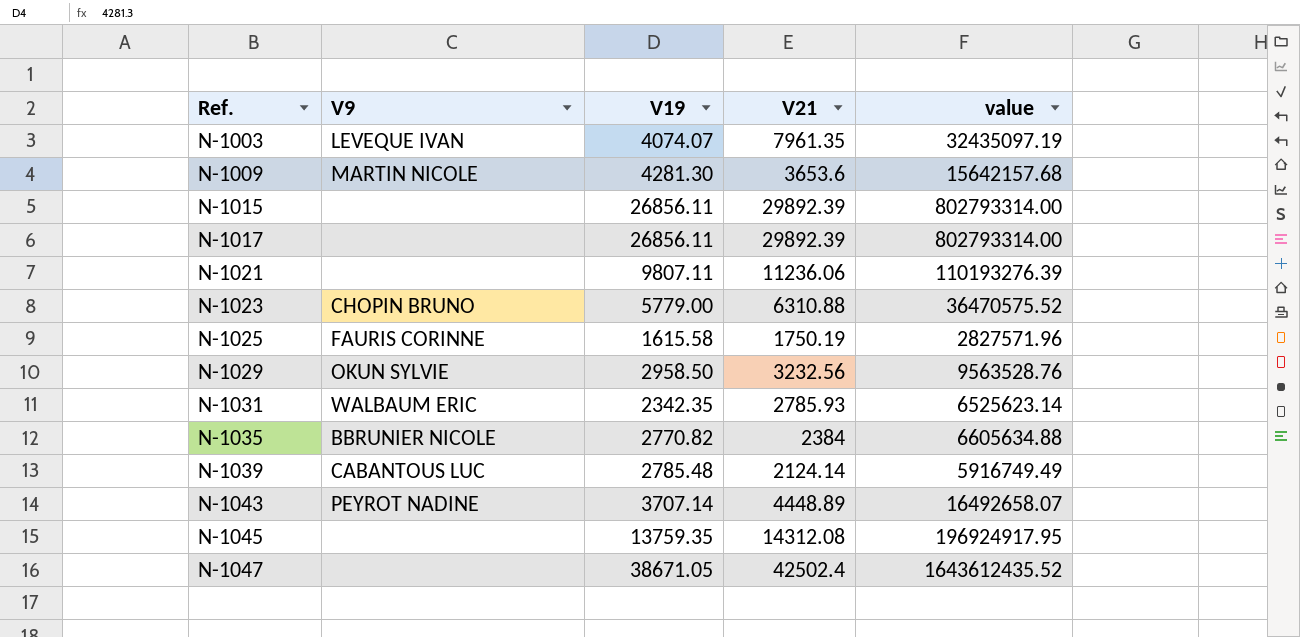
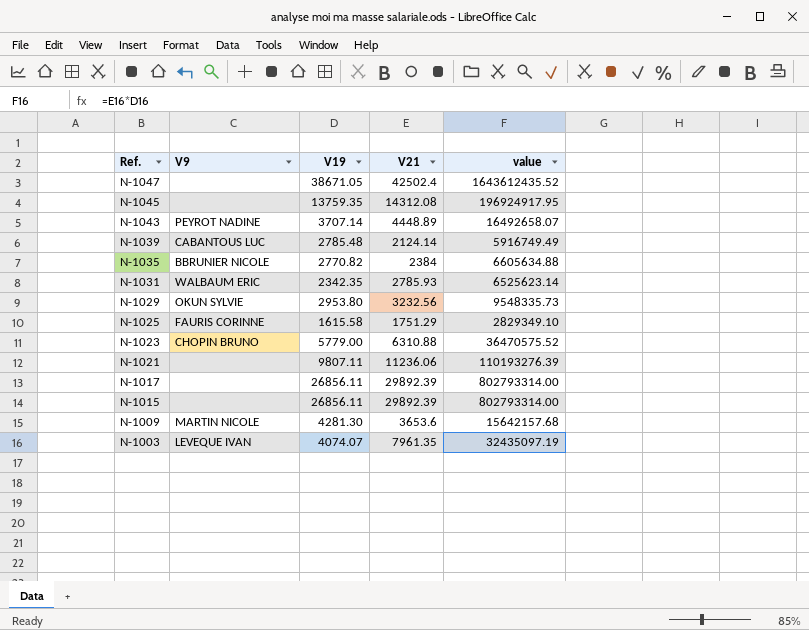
row order: Ref. ascending -> Ref. descending
N-1029 | V19: 2958.50 -> 2953.80
N-1029 | value: 9563528.76 -> 9548335.73
N-1025 | V21: 1750.19 -> 1751.29
N-1025 | value: 2827571.96 -> 2829349.10

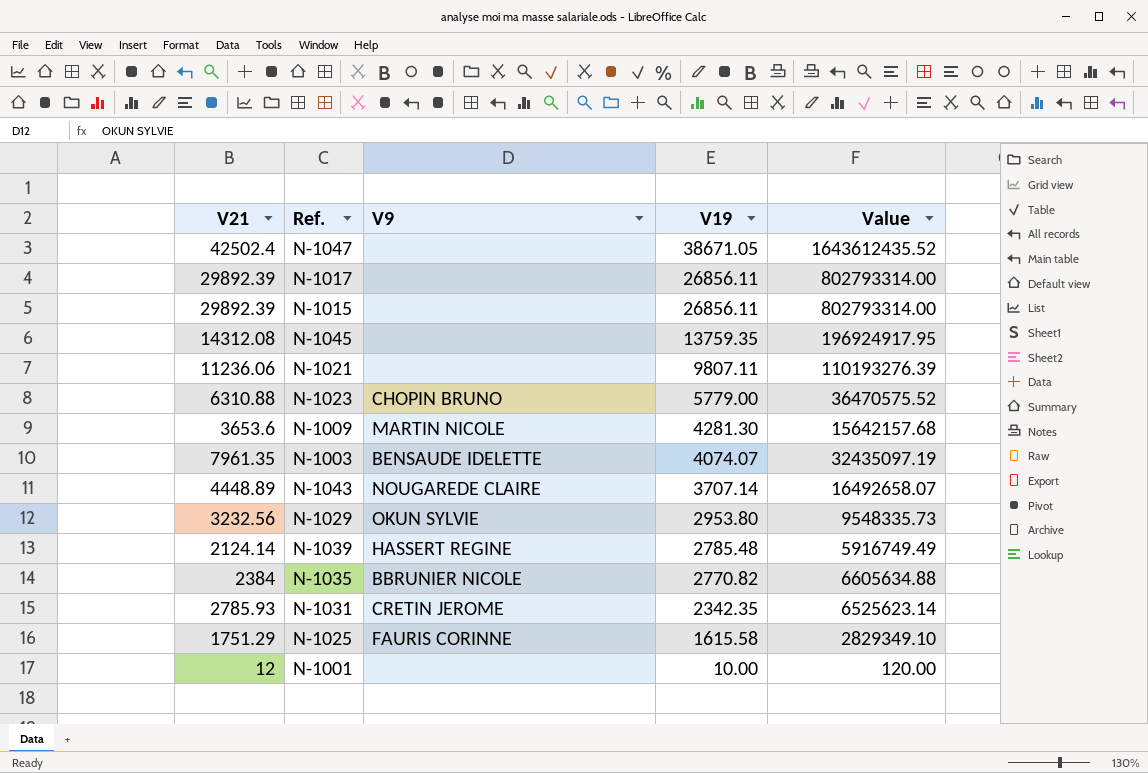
row order: Ref. descending -> V19 descending
column V21 | position: 4 -> 1
column name: value -> Value
N-1003 | V9: LEVEQUE IVAN -> BENSAUDE IDELETTE
N-1043 | V9: PEYROT NADINE -> NOUGAREDE CLAIRE
N-1039 | V9: CABANTOUS LUC -> HASSERT REGINE
N-1031 | V9: WALBAUM ERIC -> CRETIN JEROME
row N-1001: none -> 12 | none | 10.00 | 120.00

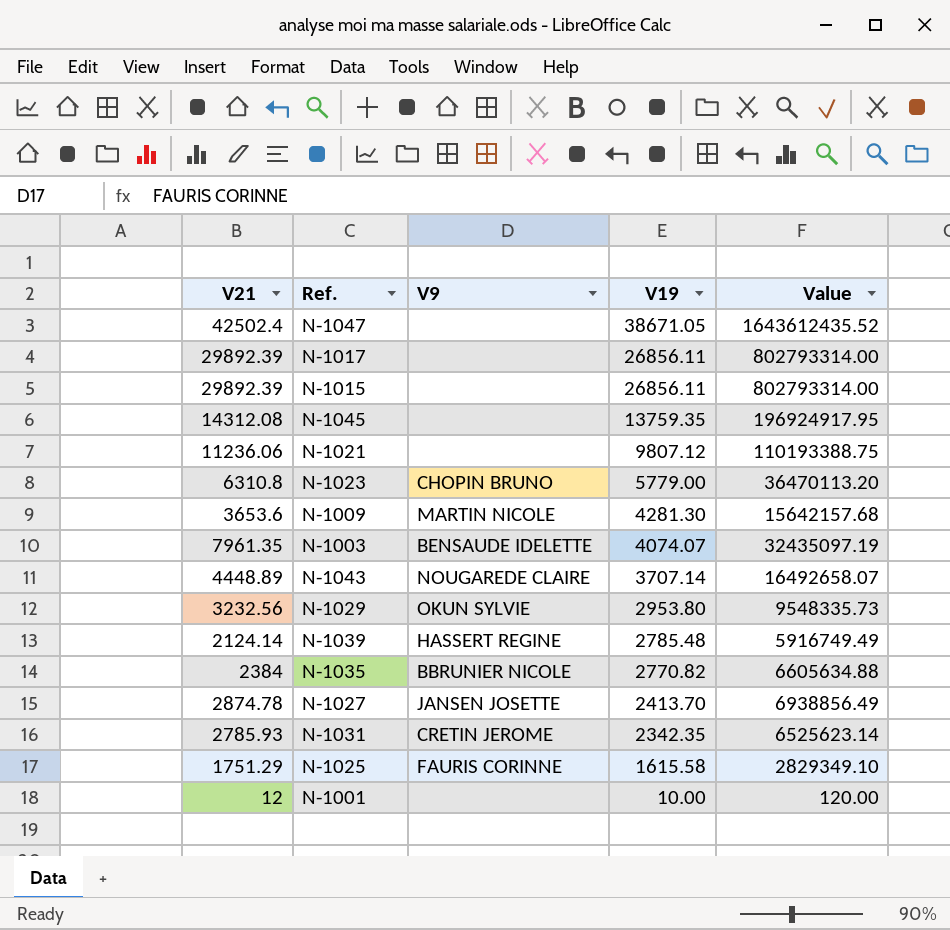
N-1021 | V19: 9807.11 -> 9807.12
N-1021 | Value: 110193276.39 -> 110193388.75
N-1023 | V21: 6310.88 -> 6310.8
N-1023 | Value: 36470575.52 -> 36470113.20
row N-1027: none -> 2874.78 | JANSEN JOSETTE | 2413.70 | 6938856.49

